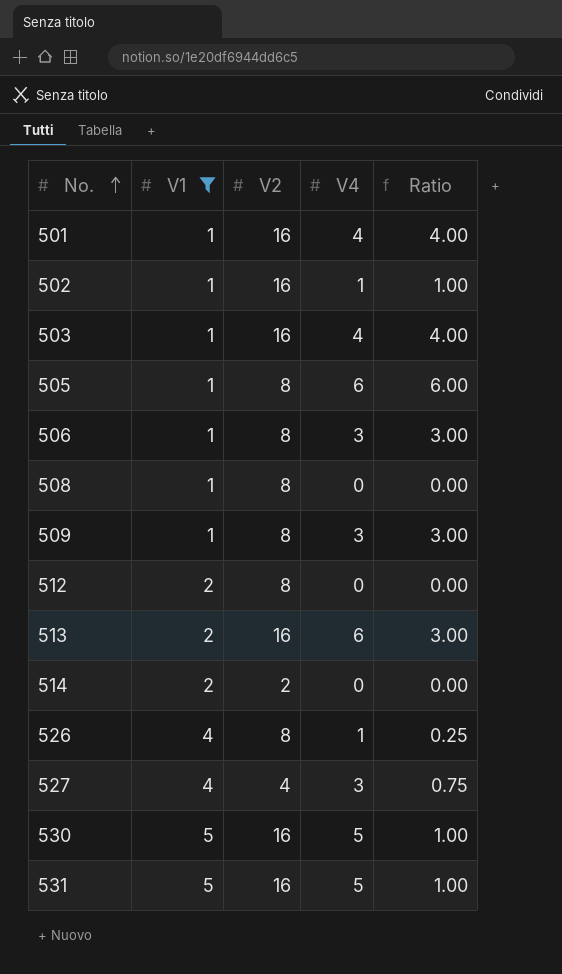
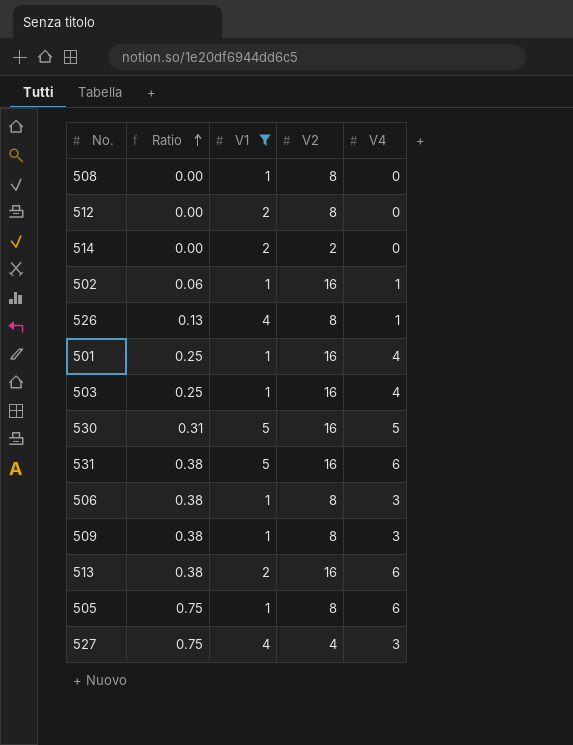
row order: No. ascending -> Ratio ascending
column Ratio | formula: [V4] / [V1] -> [V4] / [V2]
column Ratio | position: 5 -> 2
531 | V4: 5 -> 6

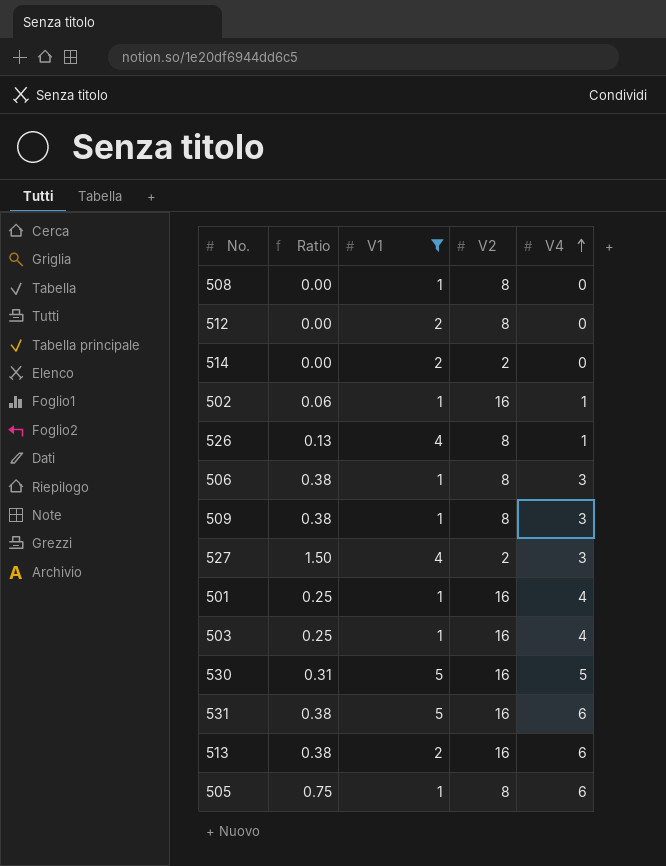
row order: Ratio ascending -> V4 ascending
527 | Ratio: 0.75 -> 1.50
527 | V2: 4 -> 2

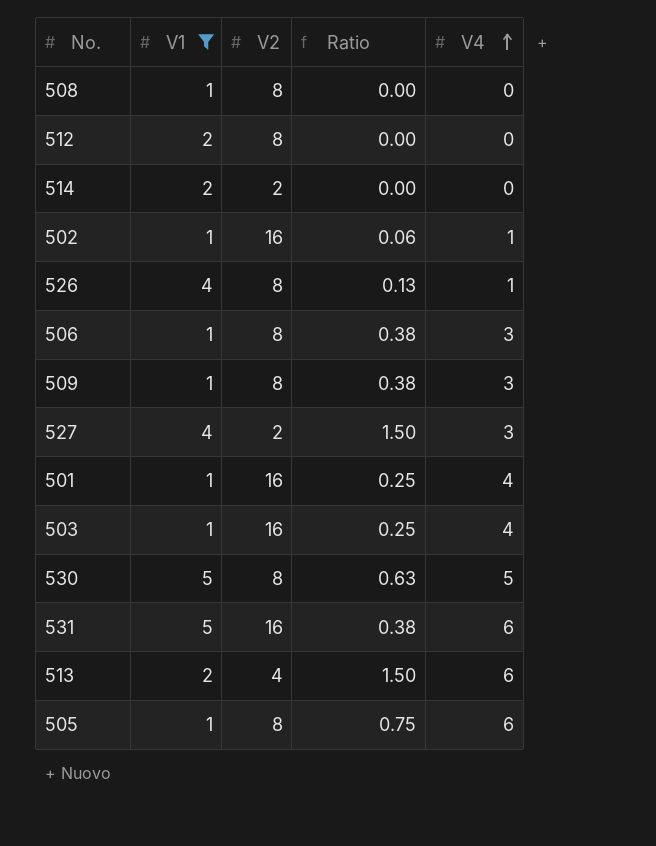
column Ratio | position: 2 -> 4
530 | V2: 16 -> 8
530 | Ratio: 0.31 -> 0.63
513 | V2: 16 -> 4
513 | Ratio: 0.38 -> 1.50

